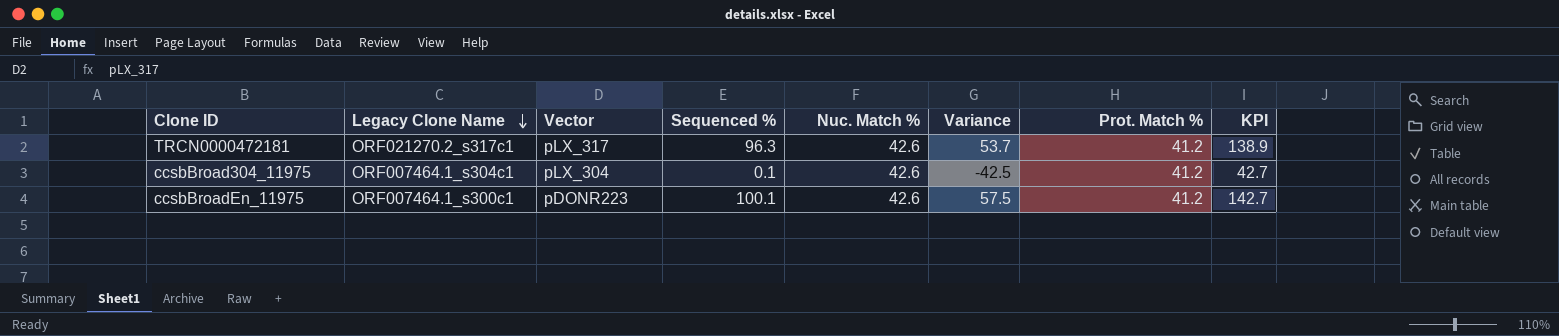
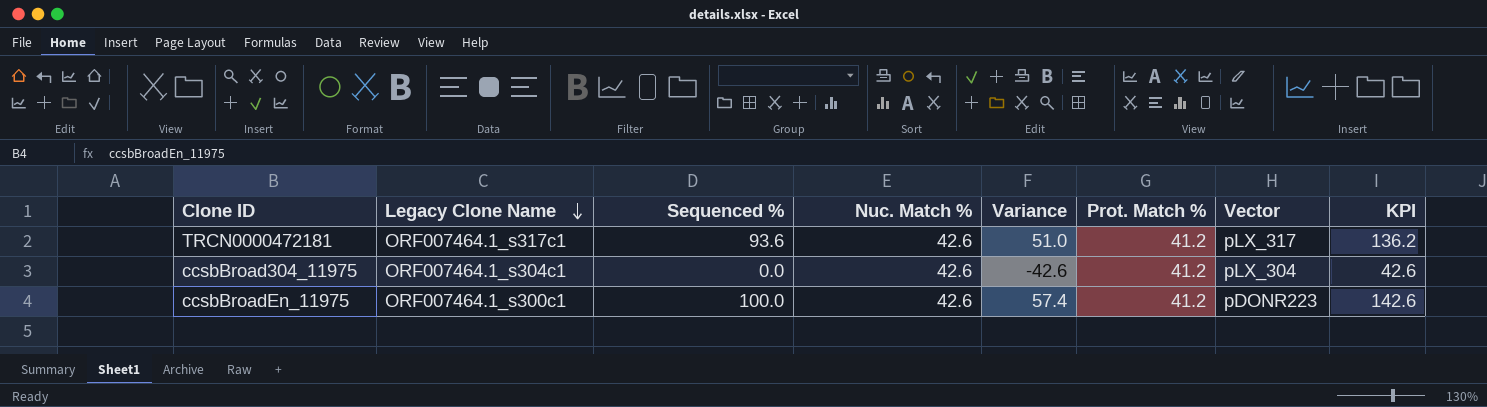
column Vector | position: 3 -> 7
TRCN0000472181 | Legacy Clone Name: ORF021270.2_s317c1 -> ORF007464.1_s317c1
TRCN0000472181 | Sequenced %: 96.3 -> 93.6
TRCN0000472181 | Variance: 53.7 -> 51.0
TRCN0000472181 | KPI: 138.9 -> 136.2
ccsbBroad304_11975 | Sequenced %: 0.1 -> 0.0
ccsbBroad304_11975 | Variance: -42.5 -> -42.6
ccsbBroad304_11975 | KPI: 42.7 -> 42.6
ccsbBroadEn_11975 | Sequenced %: 100.1 -> 100.0
ccsbBroadEn_11975 | Variance: 57.5 -> 57.4
ccsbBroadEn_11975 | KPI: 142.7 -> 142.6

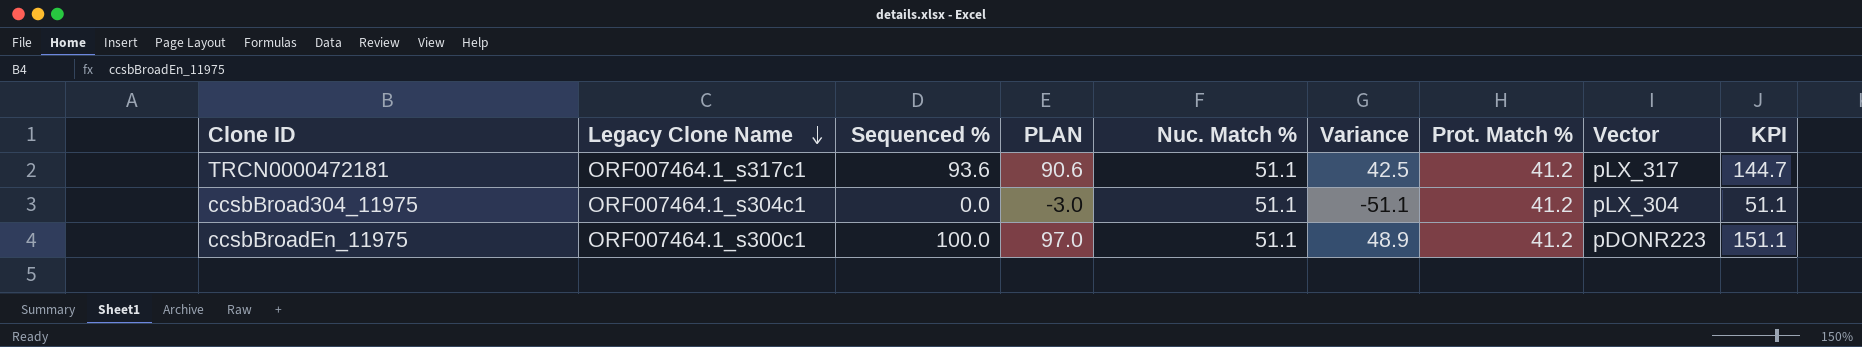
column PLAN | formula: none -> [Sequenced %] - 3
TRCN0000472181 | Nuc. Match %: 42.6 -> 51.1
TRCN0000472181 | Variance: 51.0 -> 42.5
TRCN0000472181 | KPI: 136.2 -> 144.7
ccsbBroad304_11975 | Nuc. Match %: 42.6 -> 51.1
ccsbBroad304_11975 | Variance: -42.6 -> -51.1
ccsbBroad304_11975 | KPI: 42.6 -> 51.1
ccsbBroadEn_11975 | Nuc. Match %: 42.6 -> 51.1
ccsbBroadEn_11975 | Variance: 57.4 -> 48.9
ccsbBroadEn_11975 | KPI: 142.6 -> 151.1

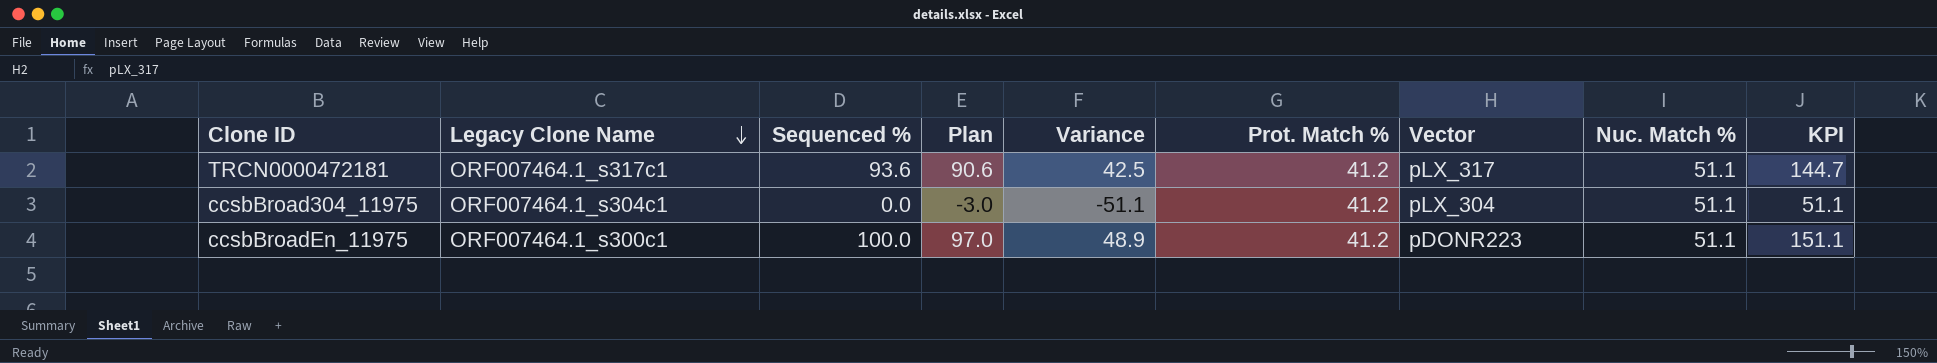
column name: PLAN -> Plan
column Nuc. Match % | position: 5 -> 8

